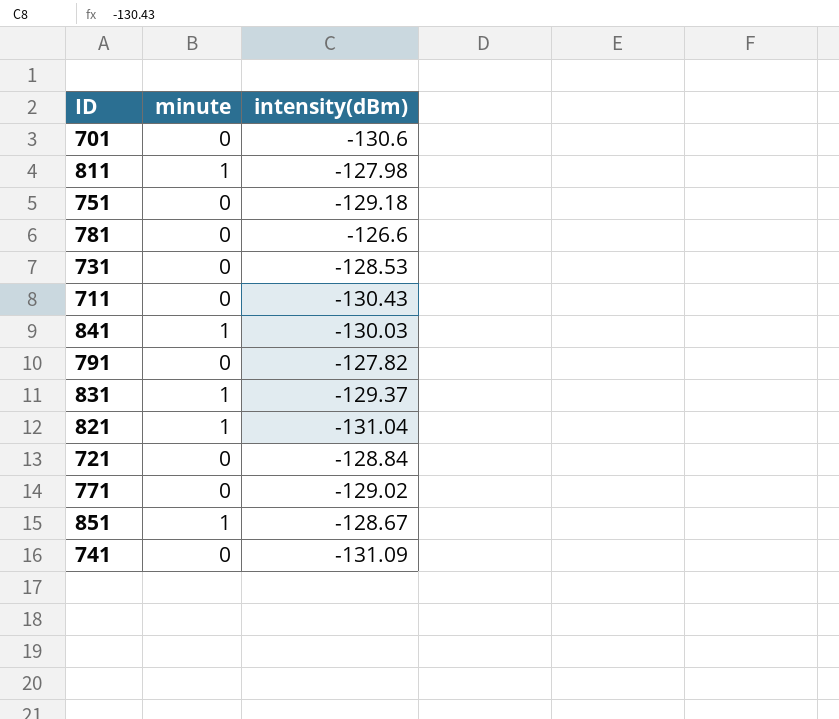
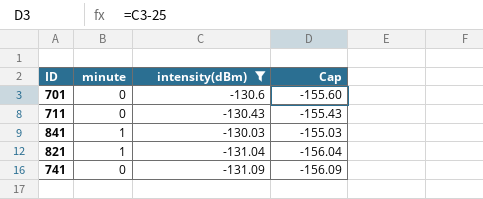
filter: none -> intensity(dBm) <= -130.03
column Cap | formula: none -> [intensity(dBm)] - 25

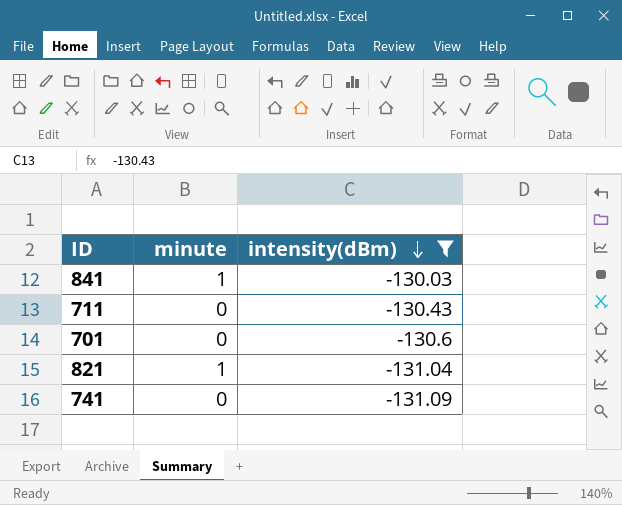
row order: none -> intensity(dBm) descending
column Cap | formula: [intensity(dBm)] - 25 -> none

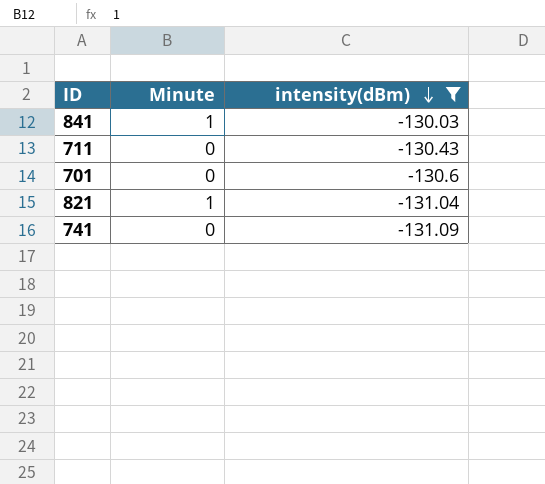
column name: minute -> Minute

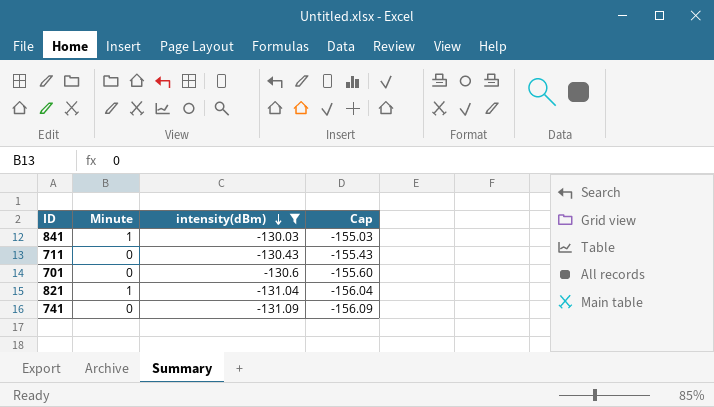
column Cap | formula: none -> [intensity(dBm)] - 25

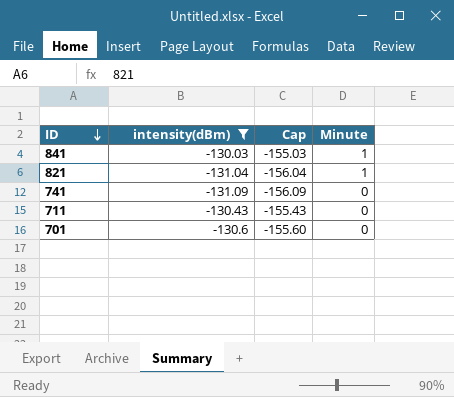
row order: intensity(dBm) descending -> ID descending
column Minute | position: 2 -> 4

